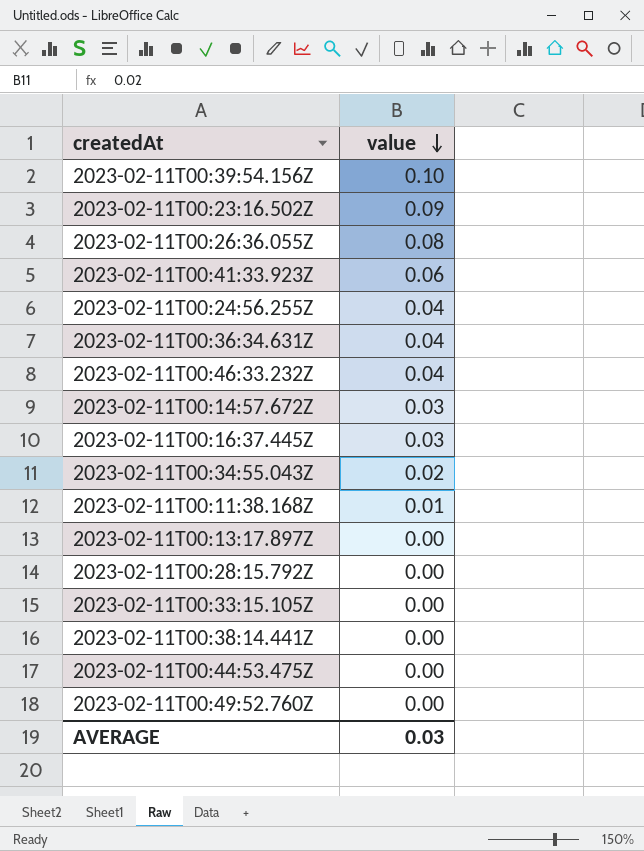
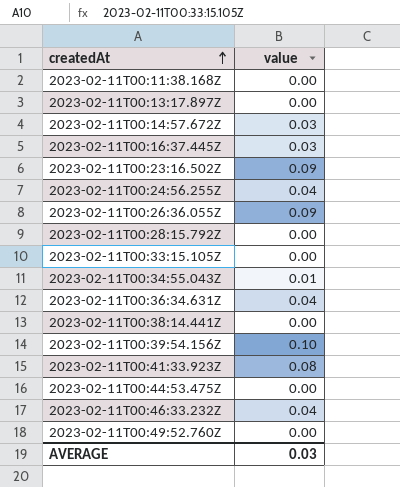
row order: value descending -> createdAt ascending
2023-02-11T00:11:38.168Z | value: 0.01 -> 0.00
2023-02-11T00:26:36.055Z | value: 0.08 -> 0.09
2023-02-11T00:34:55.043Z | value: 0.02 -> 0.01
2023-02-11T00:41:33.923Z | value: 0.06 -> 0.08

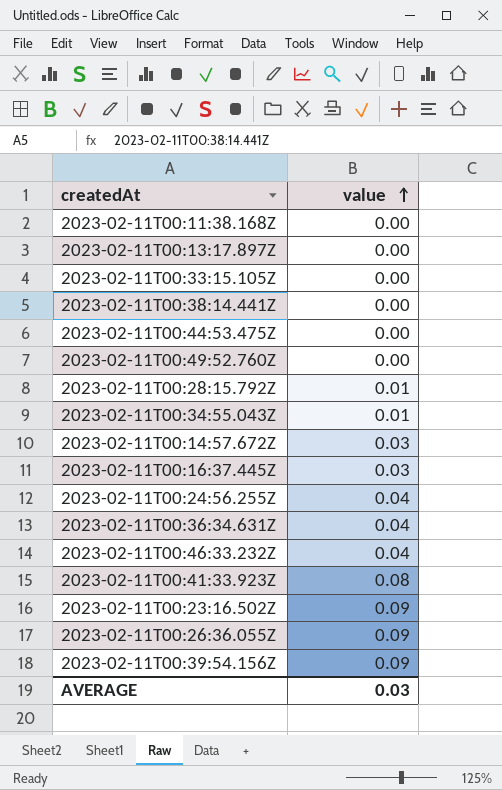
row order: createdAt ascending -> value ascending
2023-02-11T00:28:15.792Z | value: 0.00 -> 0.01
2023-02-11T00:39:54.156Z | value: 0.10 -> 0.09

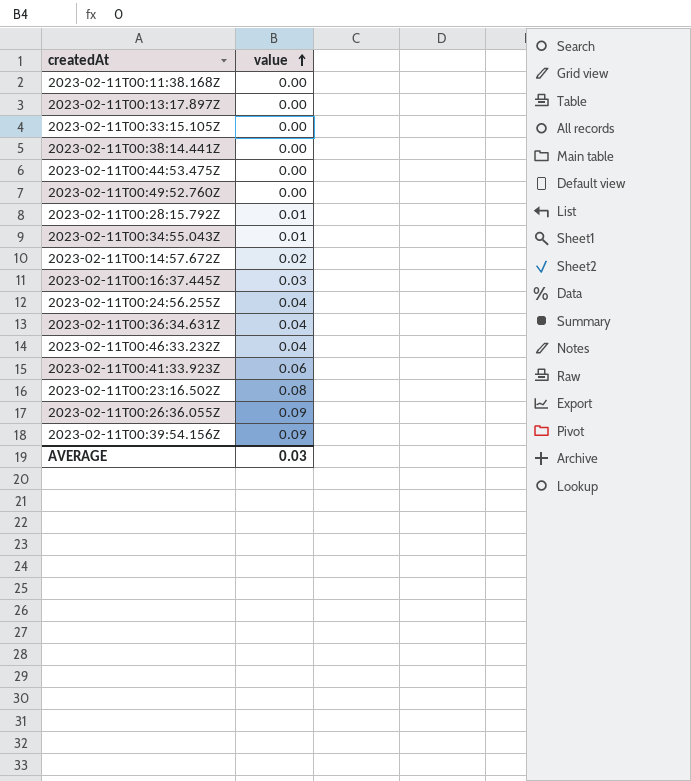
2023-02-11T00:14:57.672Z | value: 0.03 -> 0.02
2023-02-11T00:41:33.923Z | value: 0.08 -> 0.06
2023-02-11T00:23:16.502Z | value: 0.09 -> 0.08

